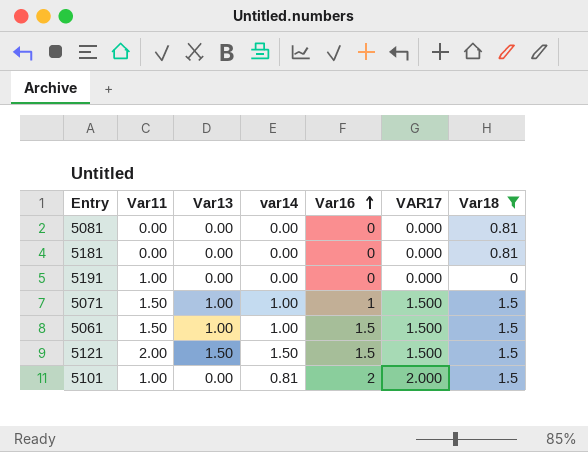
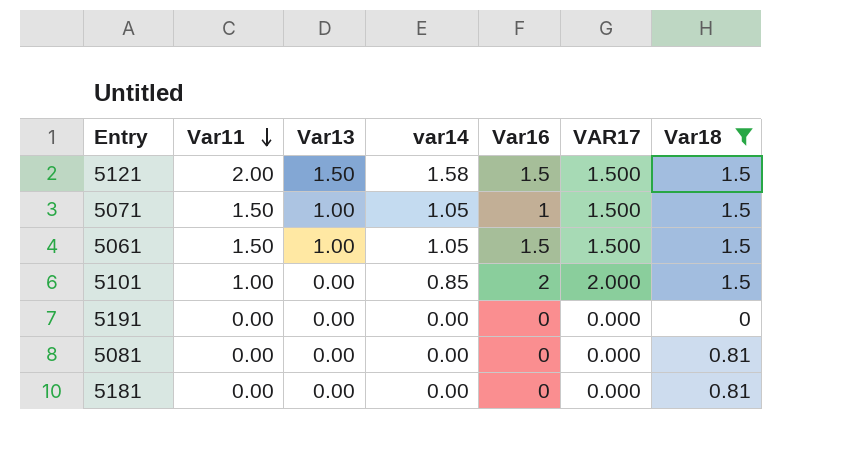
row order: Var16 ascending -> Var11 descending
5121 | var14: 1.50 -> 1.58
5071 | var14: 1.00 -> 1.05
5061 | var14: 1.00 -> 1.05
5101 | var14: 0.81 -> 0.85
5191 | Var11: 1.00 -> 0.00

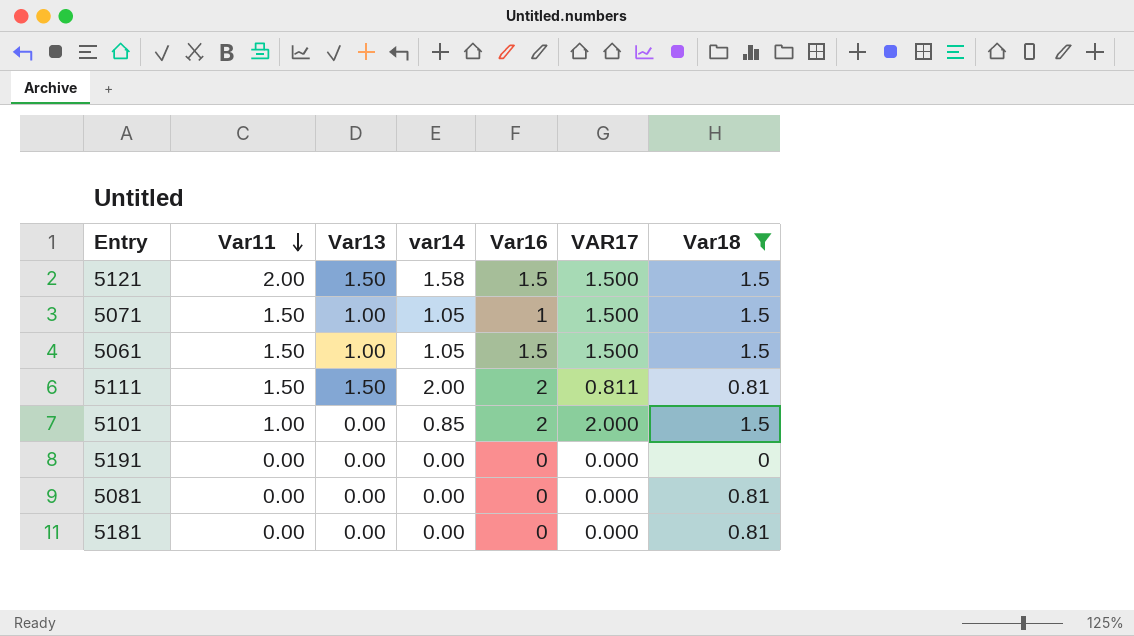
row 5111: none -> 1.50 | 1.50 | 2.00 | 2 | 0.811 | 0.81

